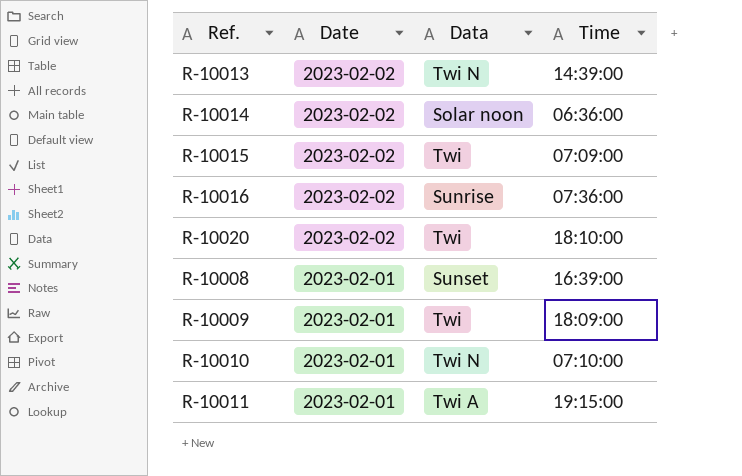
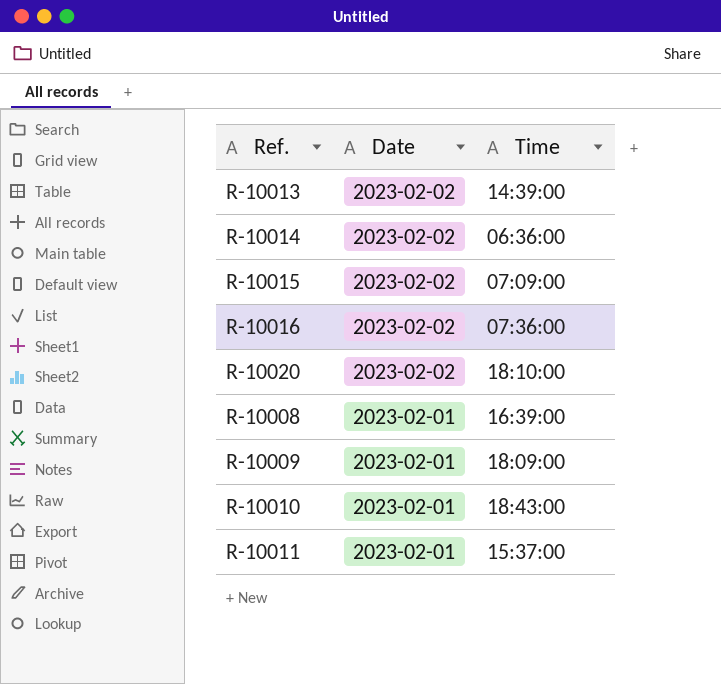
column Data | position: 3 -> none
R-10010 | Time: 07:10:00 -> 18:43:00
R-10011 | Time: 19:15:00 -> 15:37:00

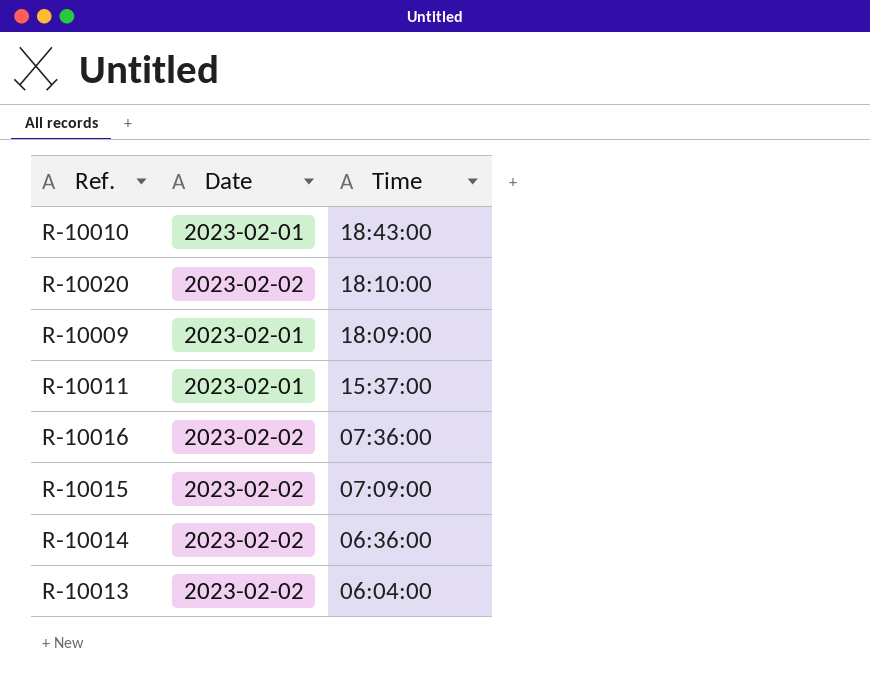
row order: Date descending -> Time descending
row R-10008: 2023-02-01 | 16:39:00 -> none
R-10013 | Time: 14:39:00 -> 06:04:00

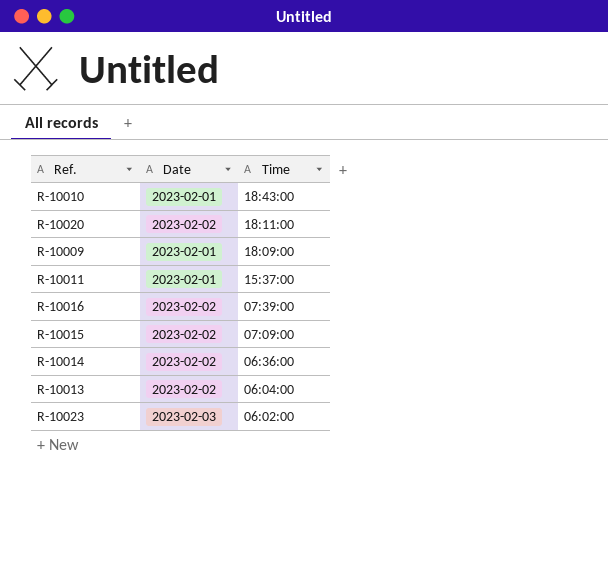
R-10020 | Time: 18:10:00 -> 18:11:00
R-10016 | Time: 07:36:00 -> 07:39:00
row R-10023: none -> 2023-02-03 | 06:02:00

